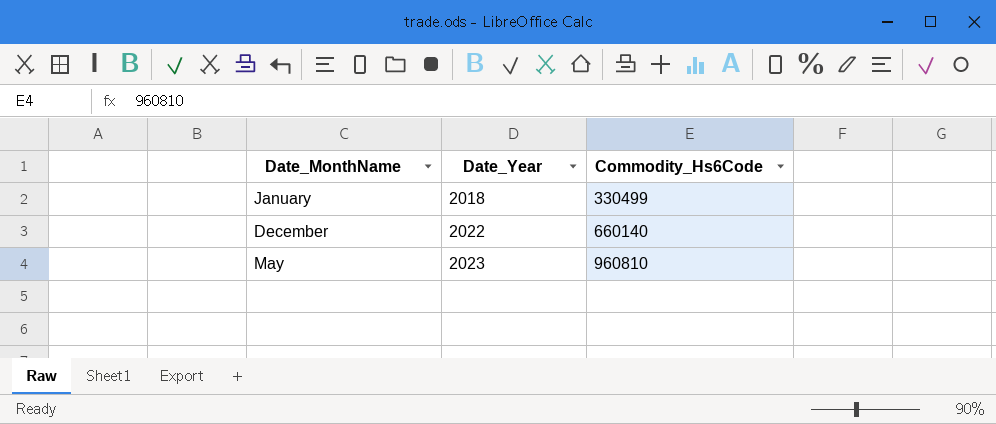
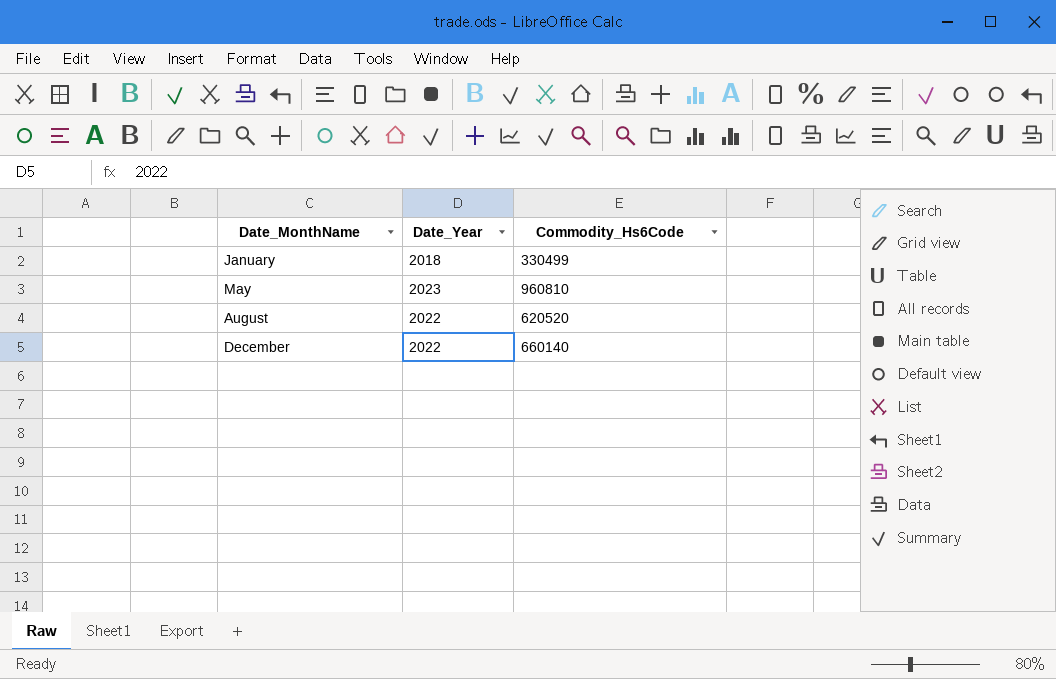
row order: Date_Year ascending -> Date_MonthName ascending
row August: none -> 2022 | 620520

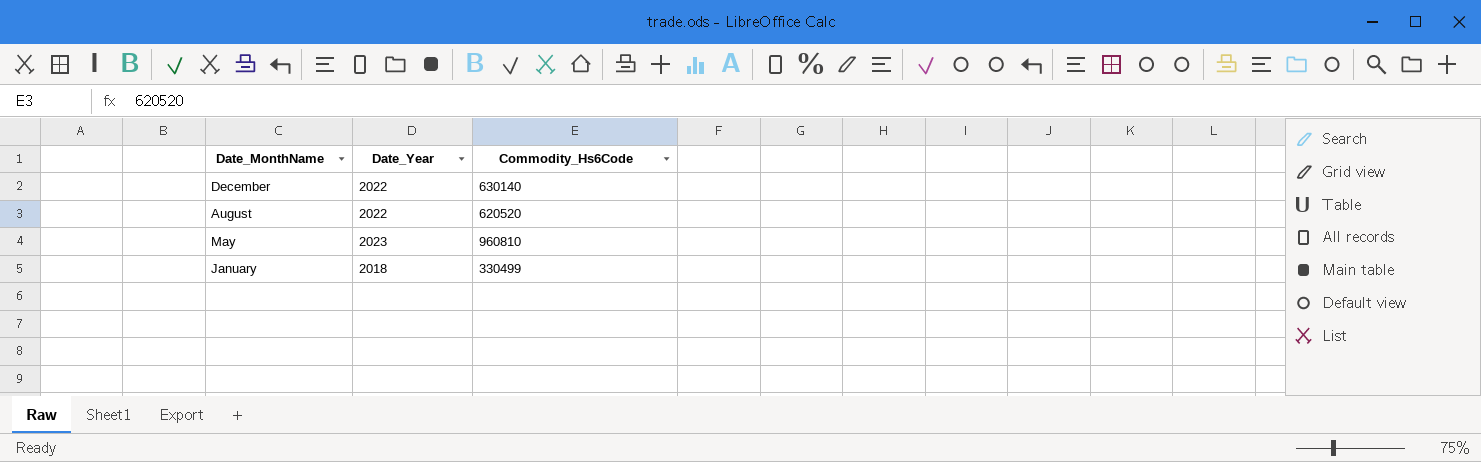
row order: Date_MonthName ascending -> Date_MonthName descending
December | Commodity_Hs6Code: 660140 -> 630140

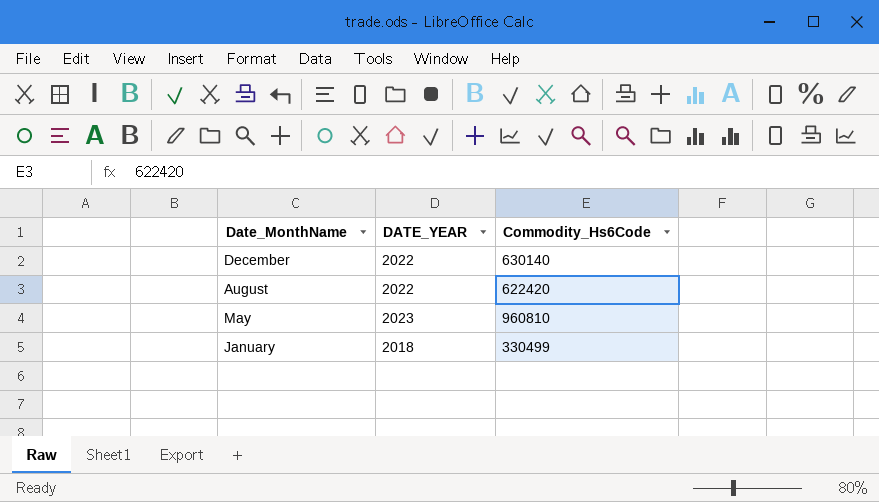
column name: Date_Year -> DATE_YEAR
August | Commodity_Hs6Code: 620520 -> 622420

